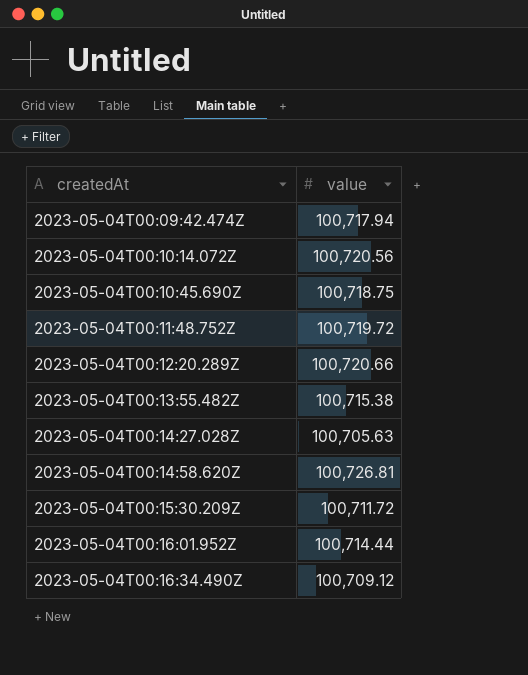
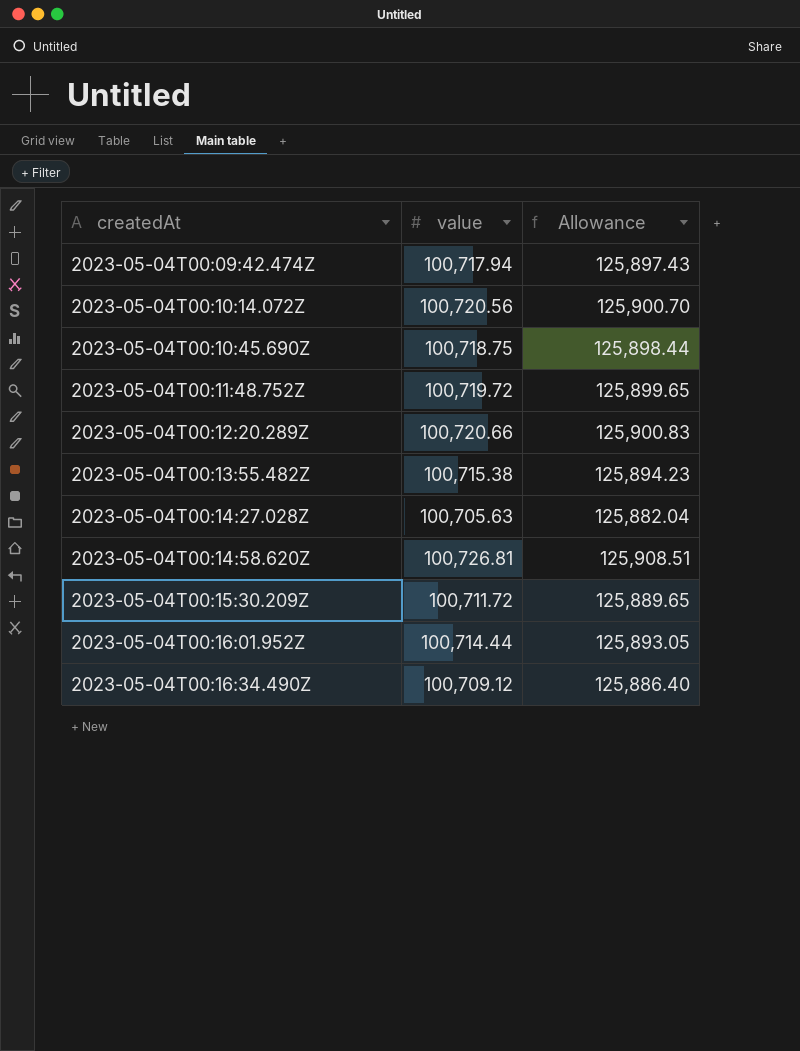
column Allowance | formula: none -> [value] * 1.25

